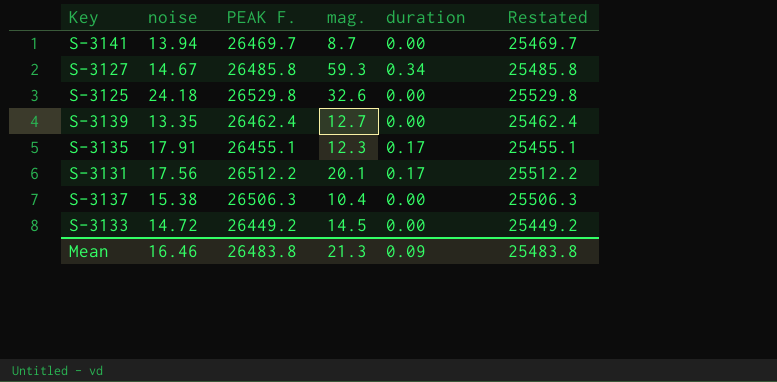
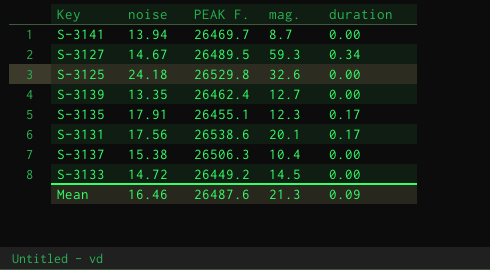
column Restated | formula: [PEAK F.] - 1000 -> none
S-3127 | PEAK F.: 26485.8 -> 26489.5
S-3131 | PEAK F.: 26512.2 -> 26538.6
Mean | PEAK F.: 26483.8 -> 26487.6

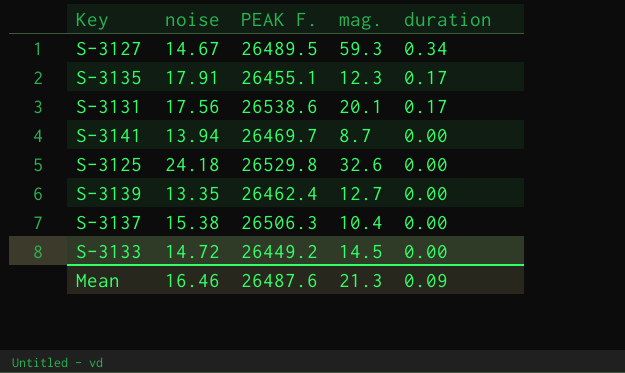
row order: none -> duration descending

